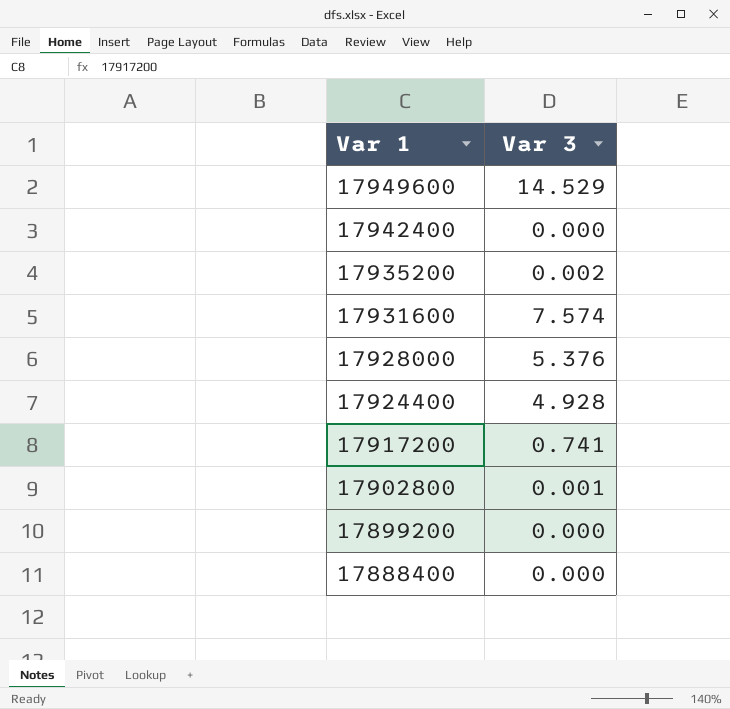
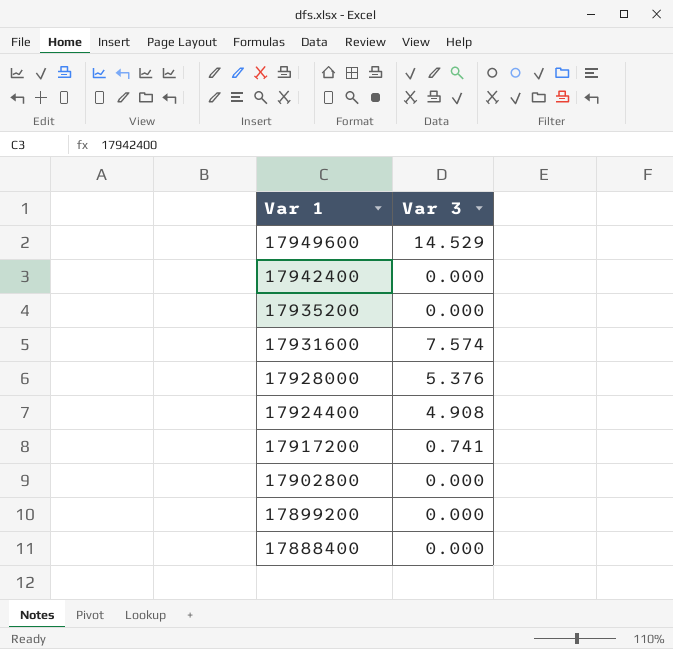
17935200 | Var 3: 0.002 -> 0.000
17924400 | Var 3: 4.928 -> 4.908
17902800 | Var 3: 0.001 -> 0.000

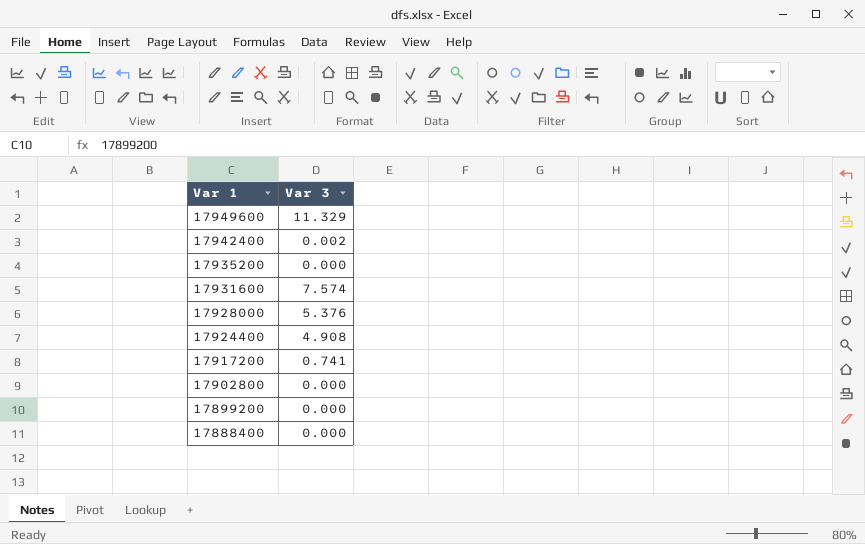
17949600 | Var 3: 14.529 -> 11.329
17942400 | Var 3: 0.000 -> 0.002

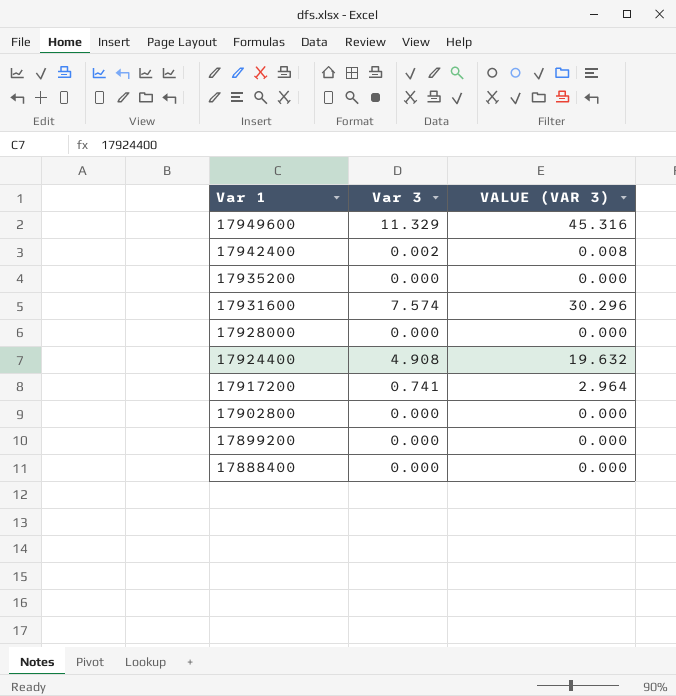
column VALUE (VAR 3) | formula: none -> [Var 3] * 4
17928000 | Var 3: 5.376 -> 0.000

